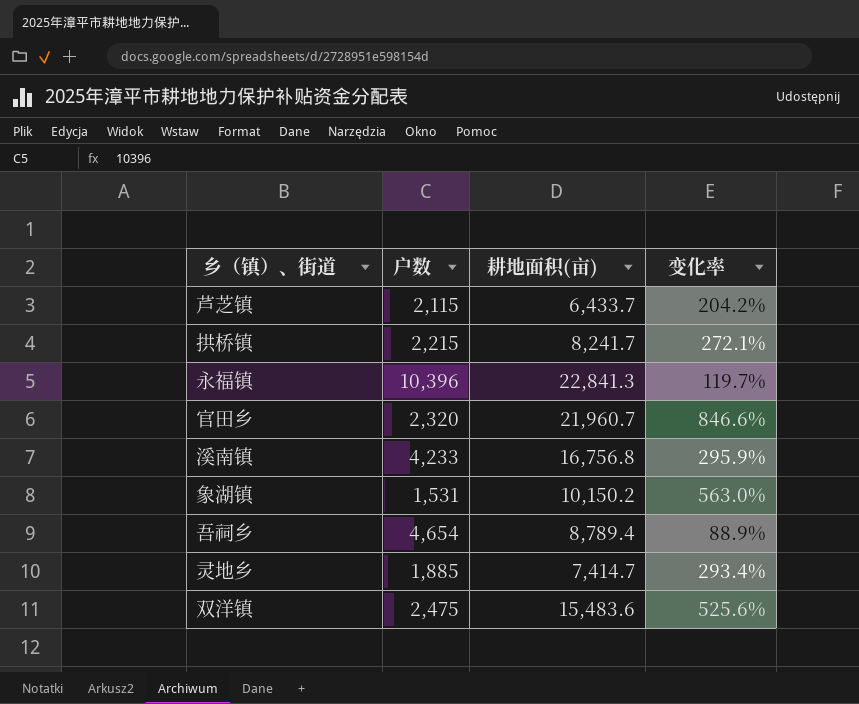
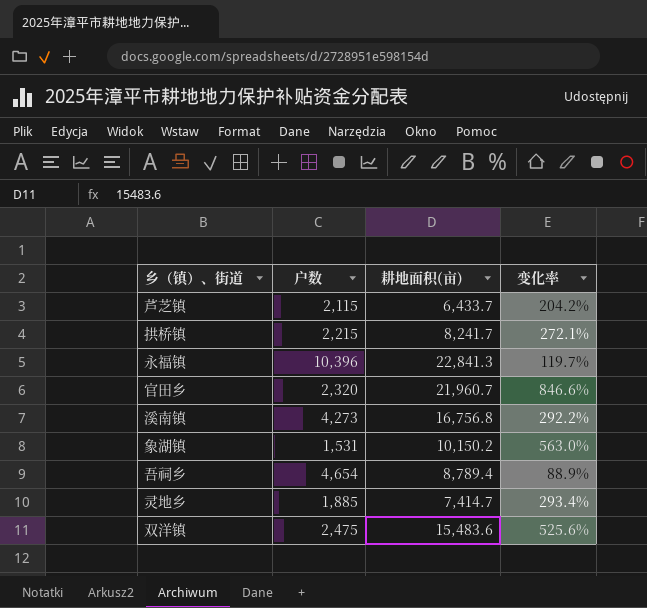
溪南镇 | 户数: 4,233 -> 4,273
溪南镇 | 变化率: 295.9% -> 292.2%

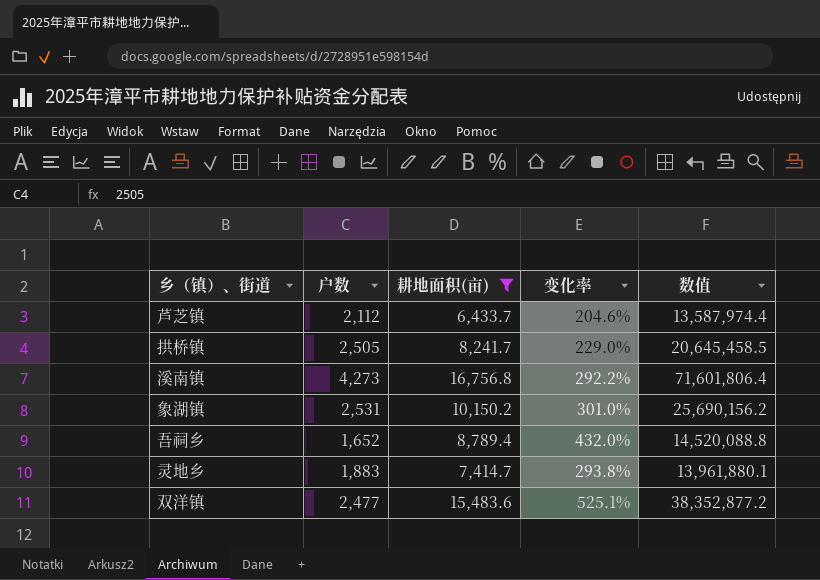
filter: none -> 耕地面积(亩) <= 16,756.8
column 数值 | formula: none -> [户数] * [耕地面积(亩)]
芦芝镇 | 户数: 2,115 -> 2,112
芦芝镇 | 变化率: 204.2% -> 204.6%
拱桥镇 | 户数: 2,215 -> 2,505
拱桥镇 | 变化率: 272.1% -> 229.0%
象湖镇 | 户数: 1,531 -> 2,531
象湖镇 | 变化率: 563.0% -> 301.0%
吾祠乡 | 户数: 4,654 -> 1,652
吾祠乡 | 变化率: 88.9% -> 432.0%
灵地乡 | 户数: 1,885 -> 1,883
灵地乡 | 变化率: 293.4% -> 293.8%
双洋镇 | 户数: 2,475 -> 2,477
双洋镇 | 变化率: 525.6% -> 525.1%

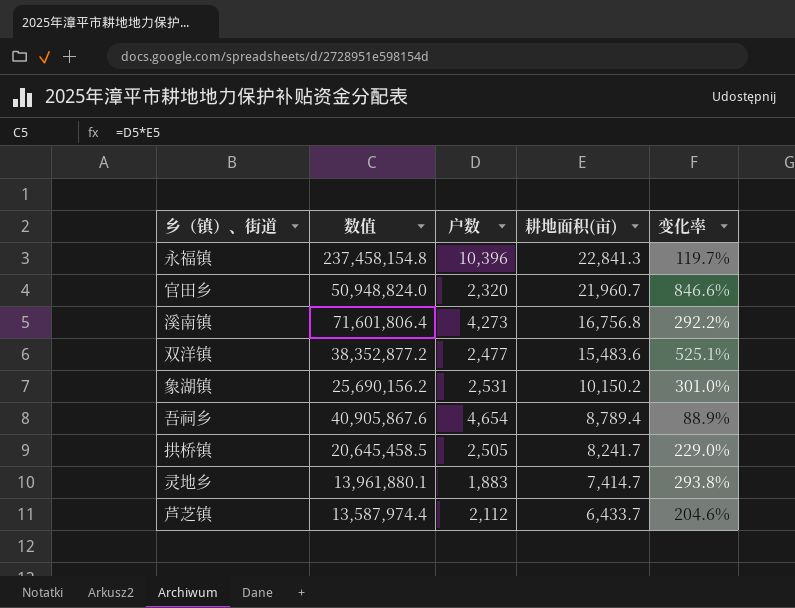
filter: 耕地面积(亩) <= 16,756.8 -> none
row order: none -> 耕地面积(亩) descending
column 数值 | position: 5 -> 2
吾祠乡 | 数值: 14,520,088.8 -> 40,905,867.6
吾祠乡 | 户数: 1,652 -> 4,654
吾祠乡 | 变化率: 432.0% -> 88.9%

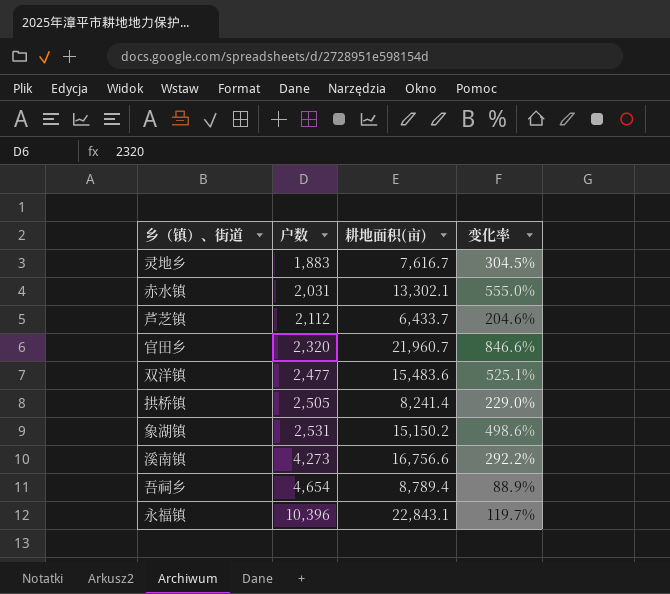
row order: 耕地面积(亩) descending -> 户数 ascending
column 数值 | formula: [户数] * [耕地面积(亩)] -> none
灵地乡 | 耕地面积(亩): 7,414.7 -> 7,616.7
灵地乡 | 变化率: 293.8% -> 304.5%
row 赤水镇: none -> 2,031 | 13,302.1 | 555.0%
拱桥镇 | 耕地面积(亩): 8,241.7 -> 8,241.4
象湖镇 | 耕地面积(亩): 10,150.2 -> 15,150.2
象湖镇 | 变化率: 301.0% -> 498.6%
溪南镇 | 耕地面积(亩): 16,756.8 -> 16,756.6
永福镇 | 耕地面积(亩): 22,841.3 -> 22,843.1

